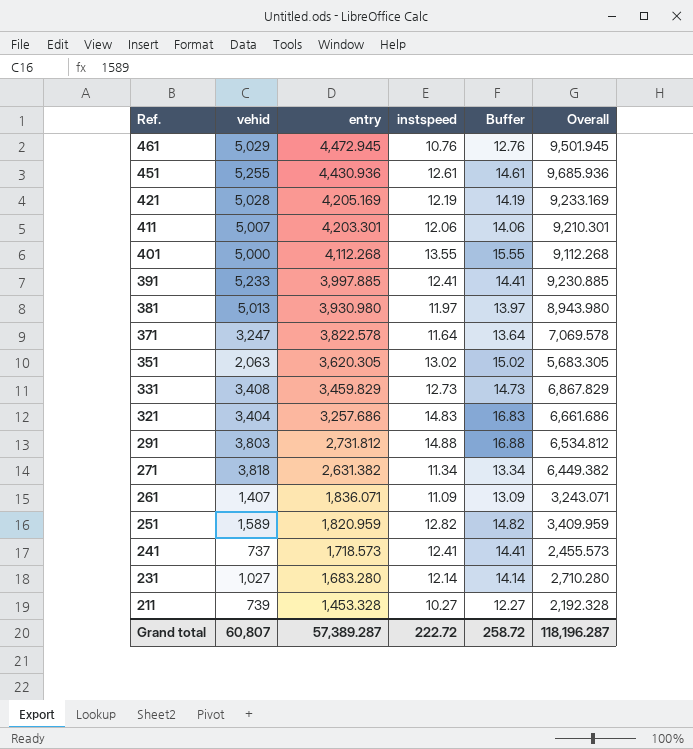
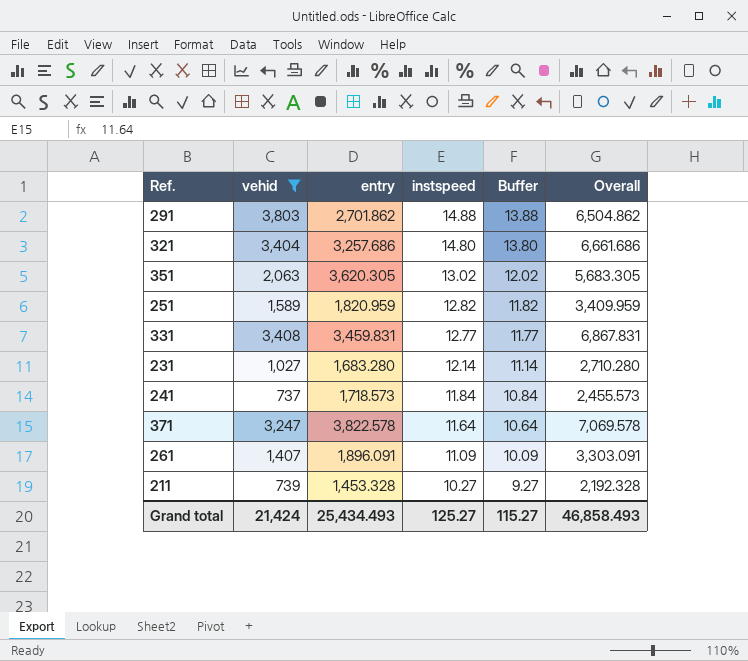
filter: none -> vehid <= 3,803
row order: Ref. descending -> instspeed descending
column Buffer | formula: [instspeed] + 2 -> [instspeed] - 1
291 | entry: 2,731.812 -> 2,701.862
291 | Overall: 6,534.812 -> 6,504.862
321 | instspeed: 14.83 -> 14.80
331 | entry: 3,459.829 -> 3,459.831
331 | instspeed: 12.73 -> 12.77
331 | Overall: 6,867.829 -> 6,867.831
241 | instspeed: 12.41 -> 11.84
261 | entry: 1,836.071 -> 1,896.091
261 | Overall: 3,243.071 -> 3,303.091
Grand total | vehid: 60,807 -> 21,424
Grand total | entry: 57,389.287 -> 25,434.493
Grand total | instspeed: 222.72 -> 125.27
Grand total | Buffer: 258.72 -> 115.27
Grand total | Overall: 118,196.287 -> 46,858.493

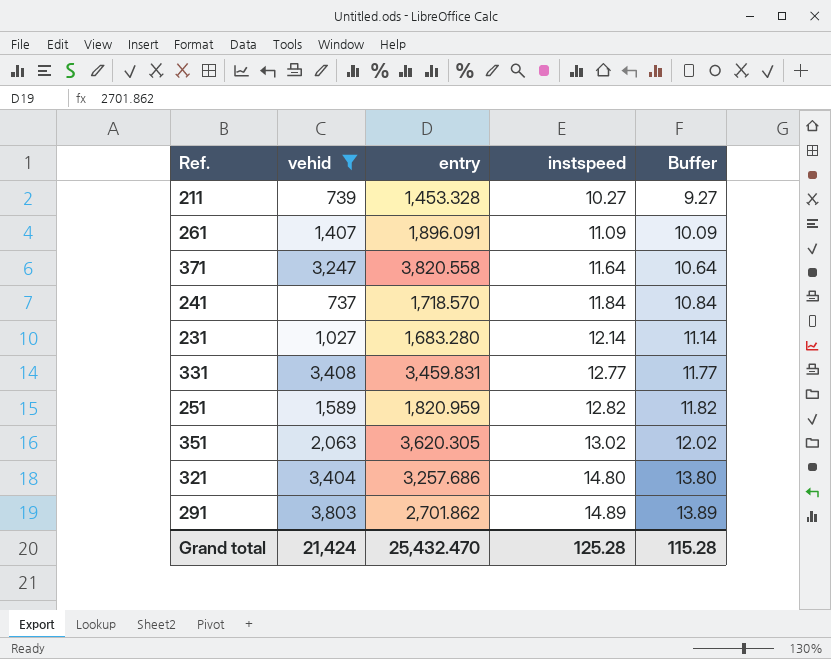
row order: instspeed descending -> instspeed ascending
column Overall | formula: [vehid] + [entry] -> none
371 | entry: 3,822.578 -> 3,820.558
241 | entry: 1,718.573 -> 1,718.570
291 | instspeed: 14.88 -> 14.89
291 | Buffer: 13.88 -> 13.89
Grand total | entry: 25,434.493 -> 25,432.470
Grand total | instspeed: 125.27 -> 125.28
Grand total | Buffer: 115.27 -> 115.28

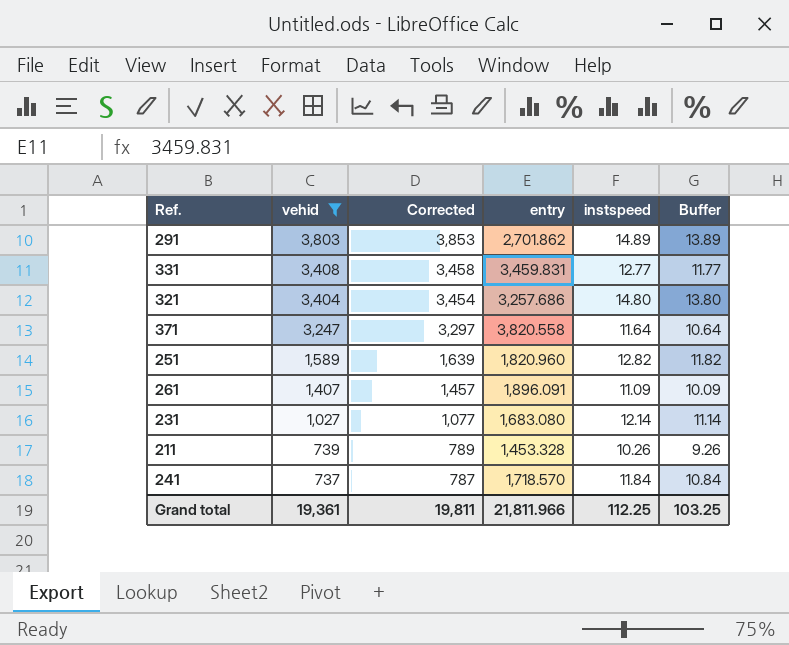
row order: instspeed ascending -> vehid descending
column Corrected | formula: none -> [vehid] + 50
row 351: 2,063 | 3,620.305 | 13.02 | 12.02 -> none
251 | entry: 1,820.959 -> 1,820.960
231 | entry: 1,683.280 -> 1,683.080
211 | instspeed: 10.27 -> 10.26
211 | Buffer: 9.27 -> 9.26
Grand total | vehid: 21,424 -> 19,361
Grand total | entry: 25,432.470 -> 21,811.966
Grand total | instspeed: 125.28 -> 112.25
Grand total | Buffer: 115.28 -> 103.25

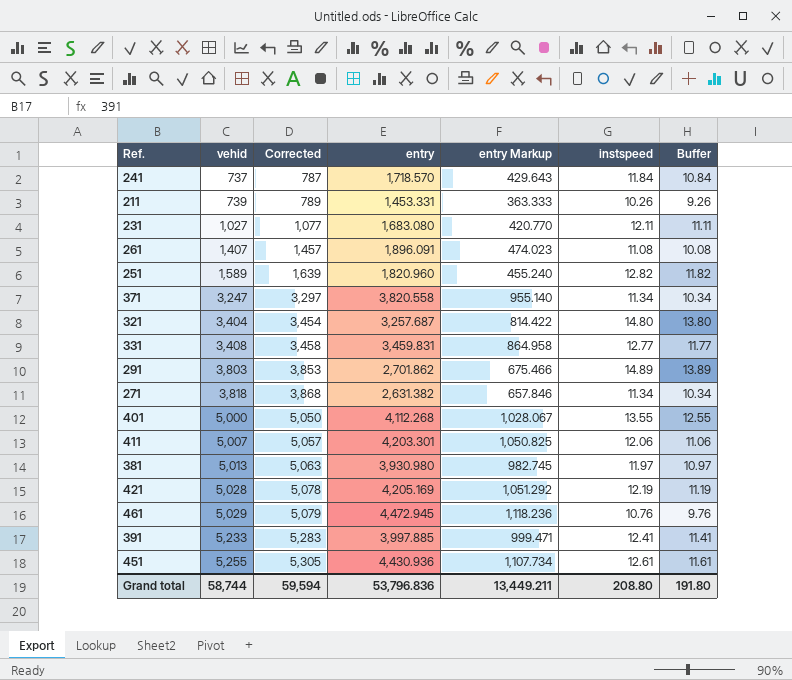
filter: vehid <= 3,803 -> none
row order: vehid descending -> vehid ascending
column entry Markup | formula: none -> [entry] * 0.25
211 | entry: 1,453.328 -> 1,453.331
231 | instspeed: 12.14 -> 12.11
231 | Buffer: 11.14 -> 11.11
261 | instspeed: 11.09 -> 11.08
261 | Buffer: 10.09 -> 10.08
371 | instspeed: 11.64 -> 11.34
371 | Buffer: 10.64 -> 10.34
321 | entry: 3,257.686 -> 3,257.687
Grand total | vehid: 19,361 -> 58,744
Grand total | Corrected: 19,811 -> 59,594
Grand total | entry: 21,811.966 -> 53,796.836
Grand total | instspeed: 112.25 -> 208.80
Grand total | Buffer: 103.25 -> 191.80

